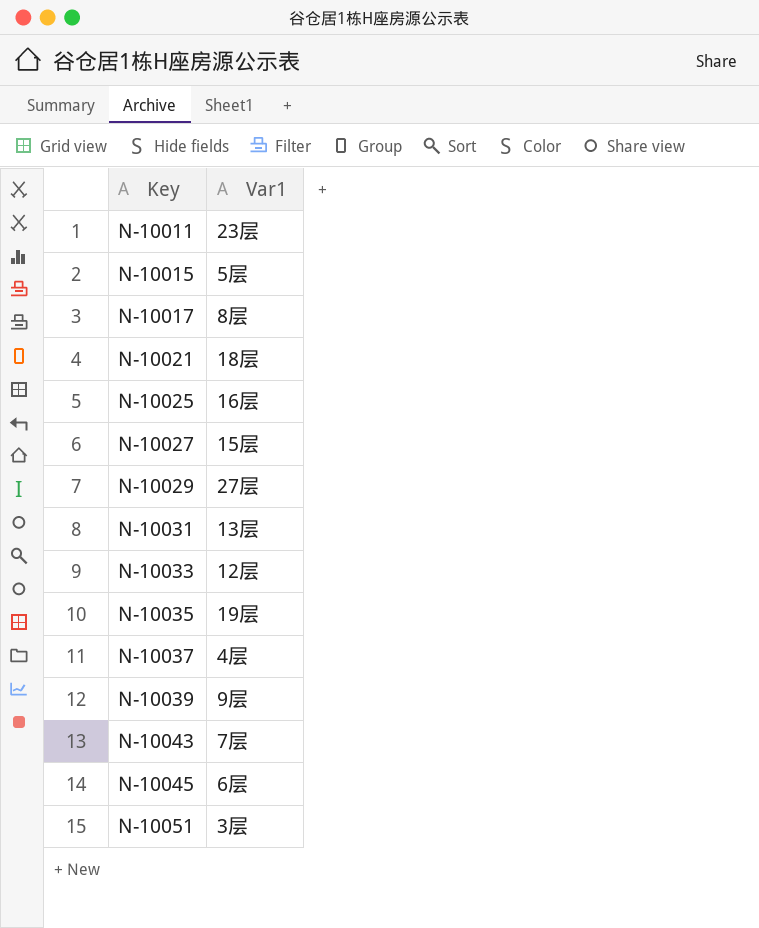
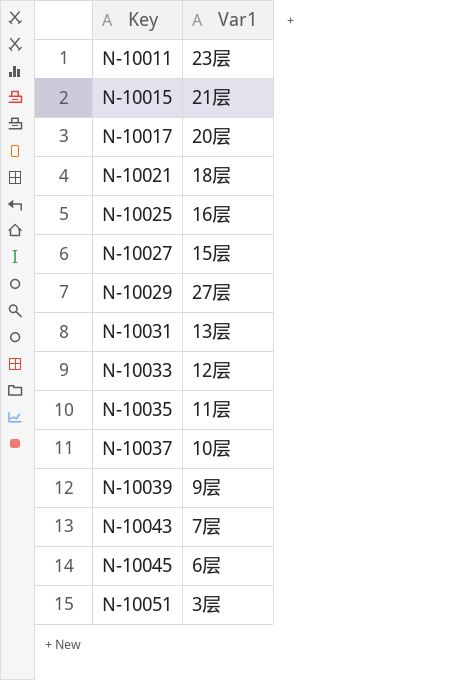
N-10015 | Var1: 5层 -> 21层
N-10017 | Var1: 8层 -> 20层
N-10035 | Var1: 19层 -> 11层
N-10037 | Var1: 4层 -> 10层

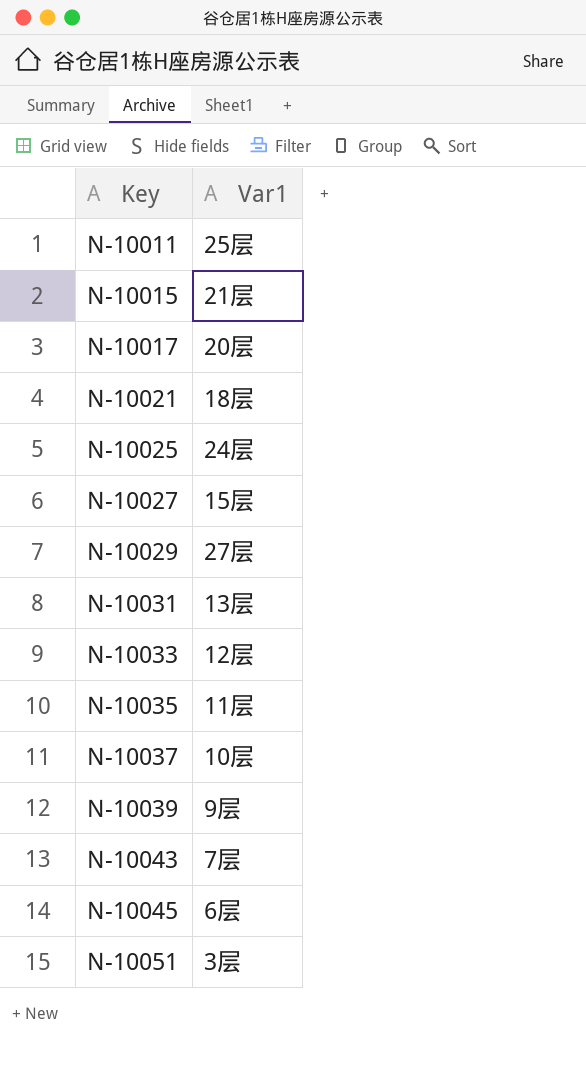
N-10011 | Var1: 23层 -> 25层
N-10025 | Var1: 16层 -> 24层

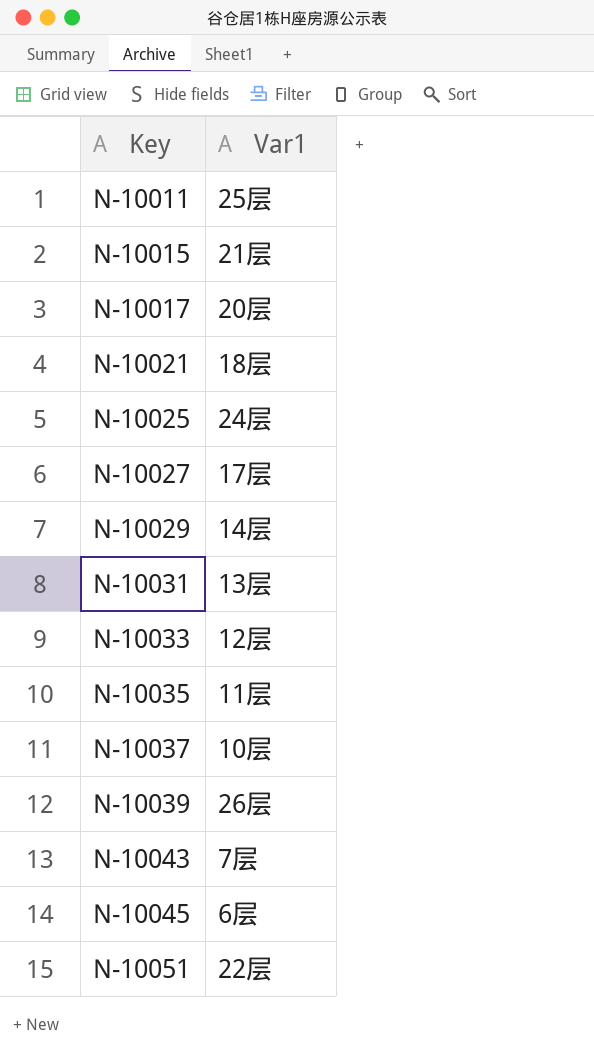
N-10027 | Var1: 15层 -> 17层
N-10029 | Var1: 27层 -> 14层
N-10039 | Var1: 9层 -> 26层
N-10051 | Var1: 3层 -> 22层

